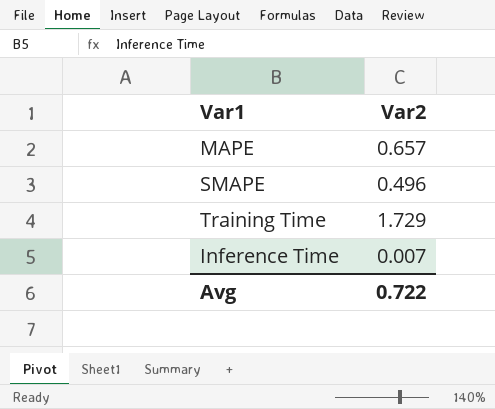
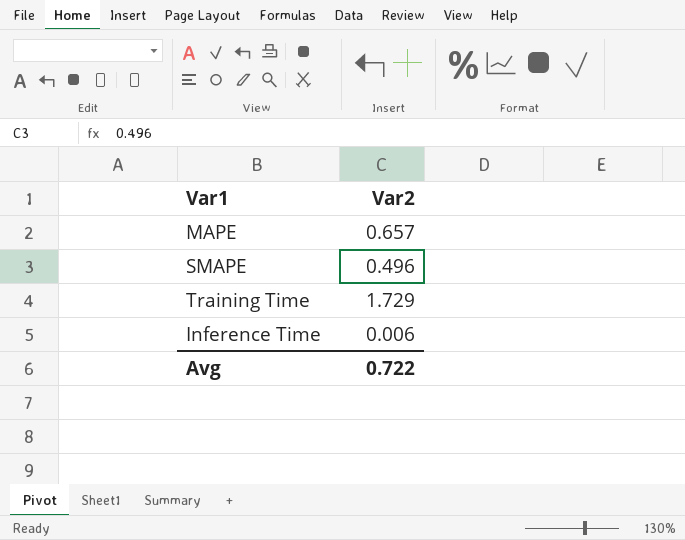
Inference Time | Var2: 0.007 -> 0.006

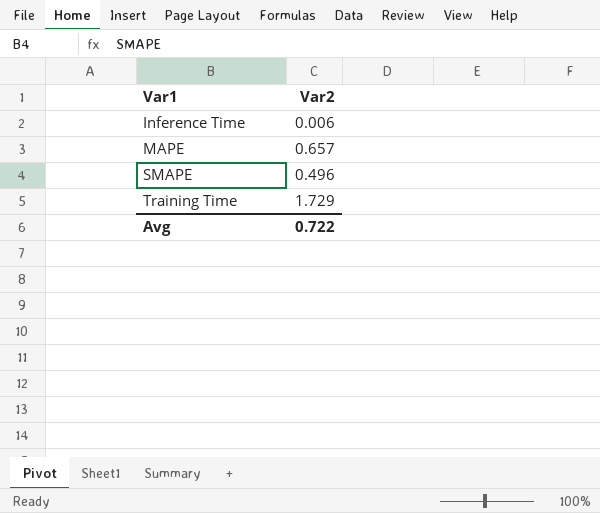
row order: none -> Var1 ascending

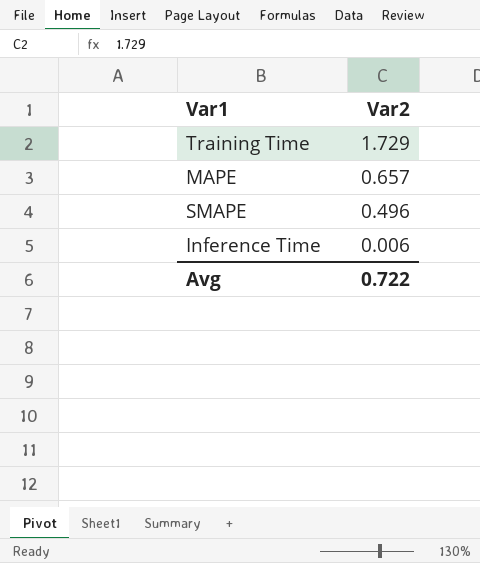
row order: Var1 ascending -> Var2 descending

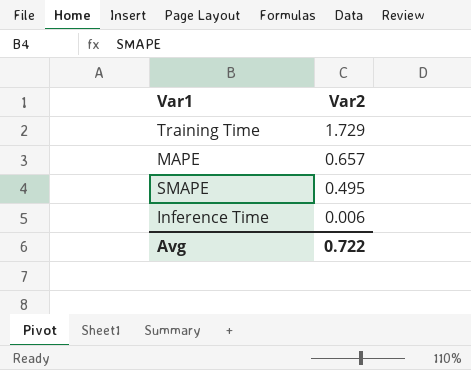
SMAPE | Var2: 0.496 -> 0.495

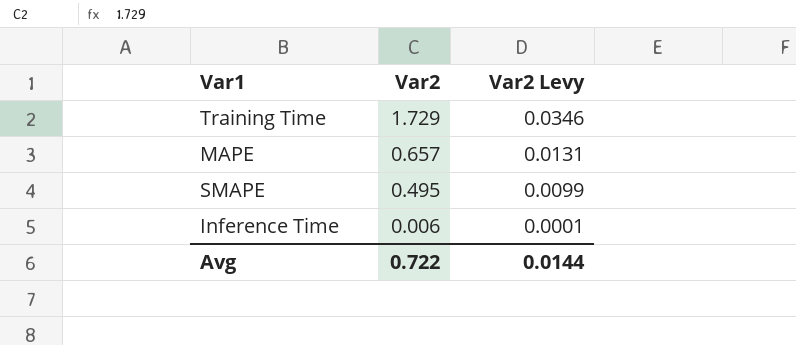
column Var2 Levy | formula: none -> [Var2] * 0.02

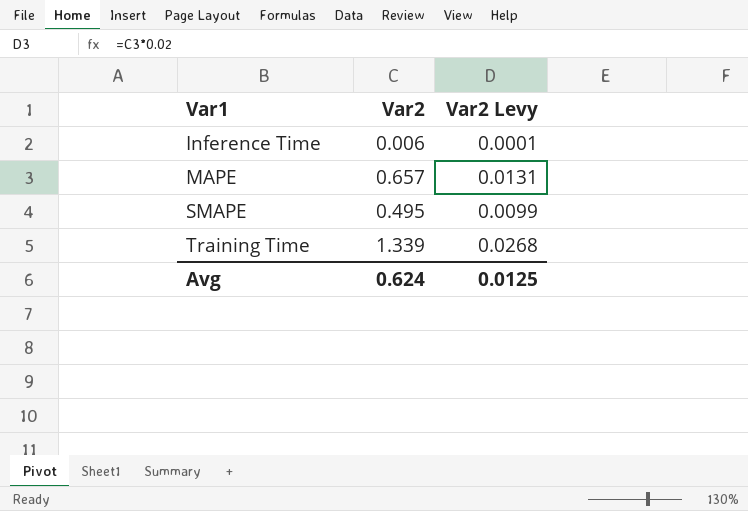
row order: Var2 descending -> Var1 ascending
Training Time | Var2: 1.729 -> 1.339
Training Time | Var2 Levy: 0.0346 -> 0.0268
Avg | Var2: 0.722 -> 0.624
Avg | Var2 Levy: 0.0144 -> 0.0125

